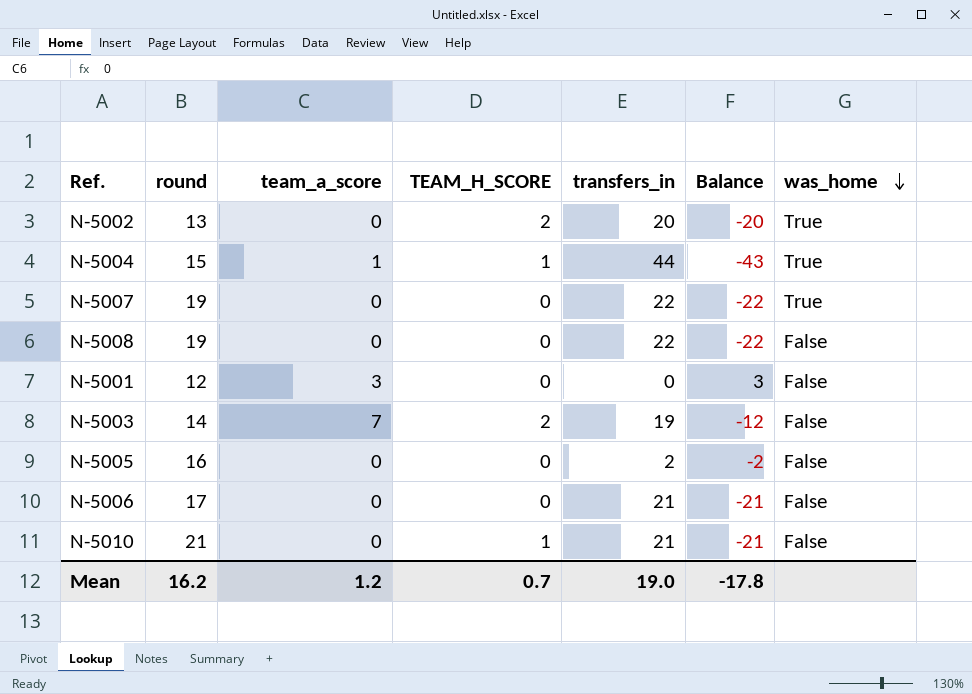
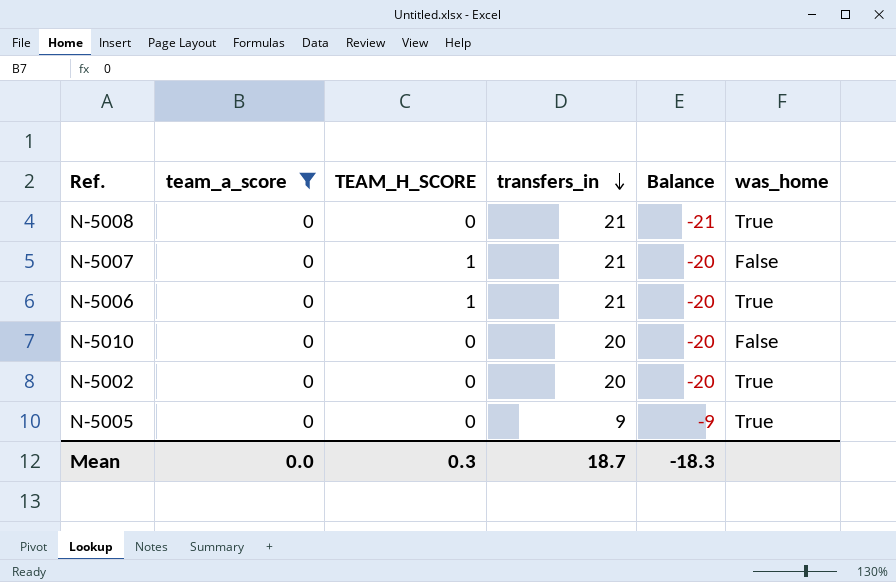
filter: none -> team_a_score = 0
row order: was_home descending -> transfers_in descending
column round | position: 2 -> none
column Balance | formula: [team_a_score] - [transfers_in] -> [TEAM_H_SCORE] - [transfers_in]
N-5008 | transfers_in: 22 -> 21
N-5008 | was_home: False -> True
N-5007 | TEAM_H_SCORE: 0 -> 1
N-5007 | transfers_in: 22 -> 21
N-5007 | was_home: True -> False
N-5006 | TEAM_H_SCORE: 0 -> 1
N-5006 | was_home: False -> True
N-5010 | TEAM_H_SCORE: 1 -> 0
N-5010 | transfers_in: 21 -> 20
N-5002 | TEAM_H_SCORE: 2 -> 0
N-5005 | transfers_in: 2 -> 9
N-5005 | was_home: False -> True
Mean | team_a_score: 1.2 -> 0.0
Mean | TEAM_H_SCORE: 0.7 -> 0.3
Mean | transfers_in: 19.0 -> 18.7
Mean | Balance: -17.8 -> -18.3

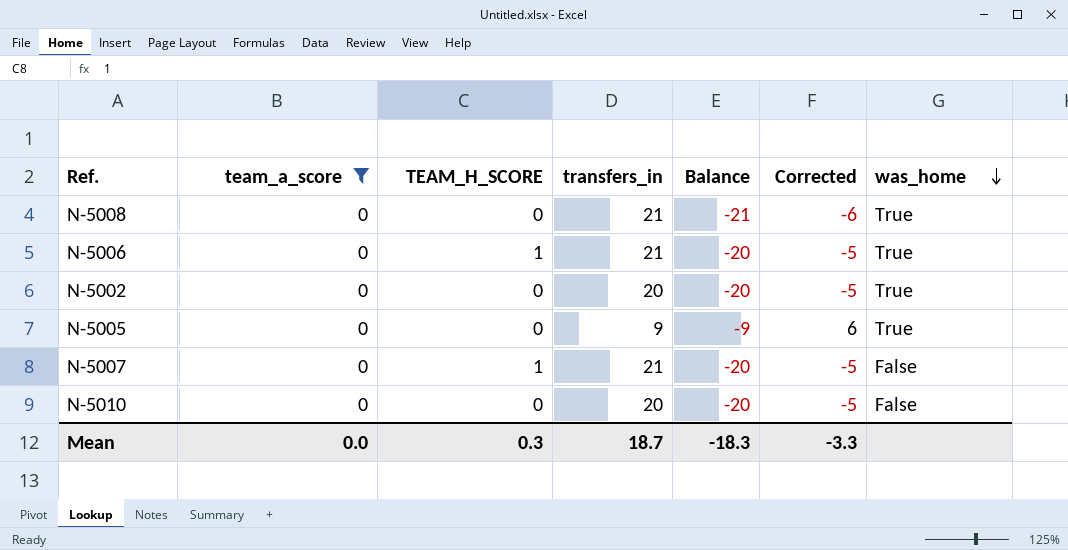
row order: transfers_in descending -> was_home descending
column Corrected | formula: none -> [Balance] + 15

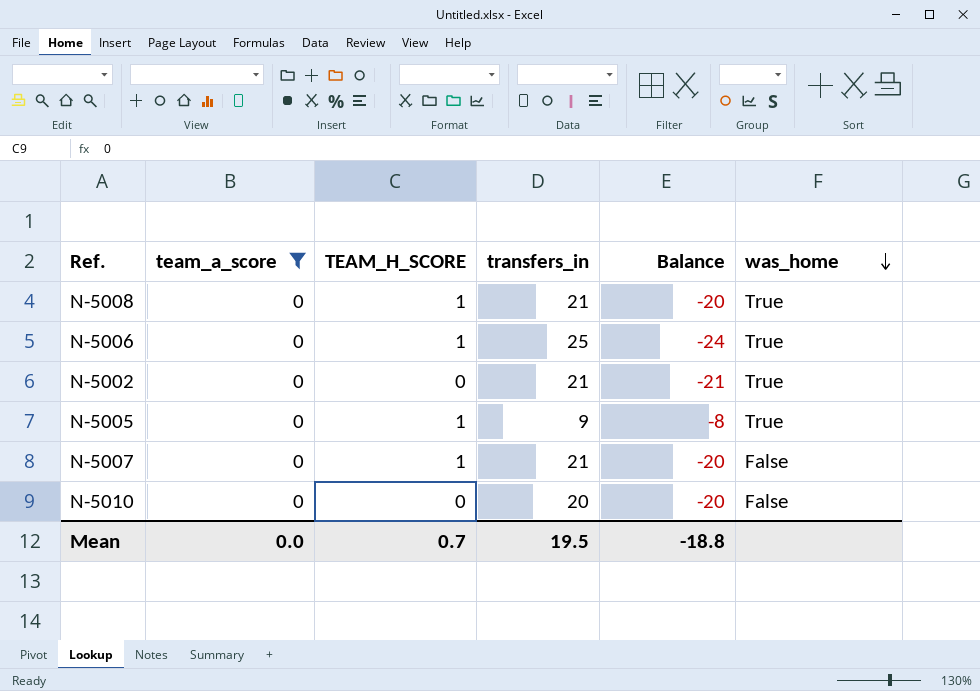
column Corrected | formula: [Balance] + 15 -> none
N-5008 | TEAM_H_SCORE: 0 -> 1
N-5008 | Balance: -21 -> -20
N-5006 | transfers_in: 21 -> 25
N-5006 | Balance: -20 -> -24
N-5002 | transfers_in: 20 -> 21
N-5002 | Balance: -20 -> -21
N-5005 | TEAM_H_SCORE: 0 -> 1
N-5005 | Balance: -9 -> -8
Mean | TEAM_H_SCORE: 0.3 -> 0.7
Mean | transfers_in: 18.7 -> 19.5
Mean | Balance: -18.3 -> -18.8

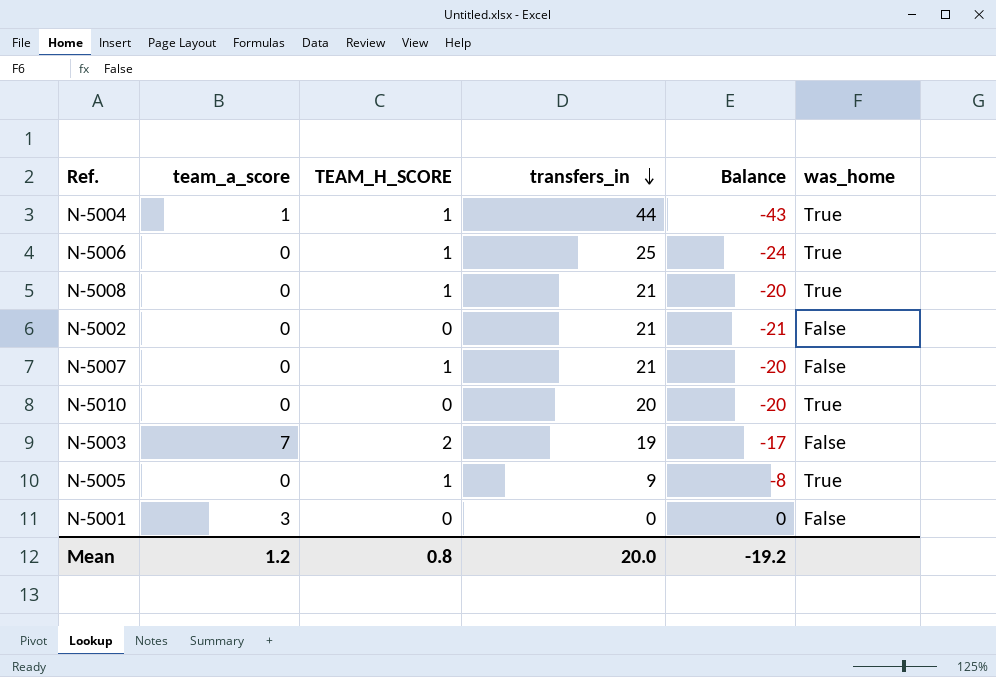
filter: team_a_score = 0 -> none
row order: was_home descending -> transfers_in descending
N-5002 | was_home: True -> False
N-5010 | was_home: False -> True
Mean | team_a_score: 0.0 -> 1.2
Mean | TEAM_H_SCORE: 0.7 -> 0.8
Mean | transfers_in: 19.5 -> 20.0
Mean | Balance: -18.8 -> -19.2

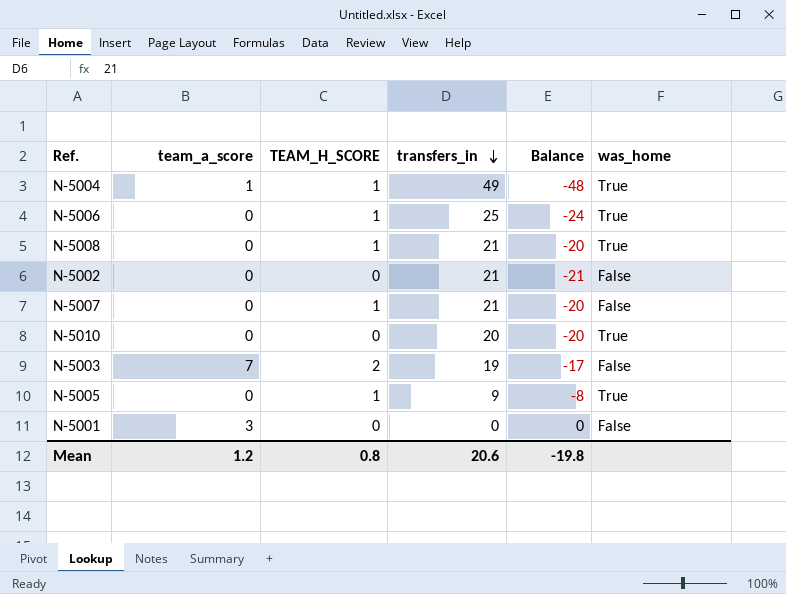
N-5004 | transfers_in: 44 -> 49
N-5004 | Balance: -43 -> -48
Mean | transfers_in: 20.0 -> 20.6
Mean | Balance: -19.2 -> -19.8

